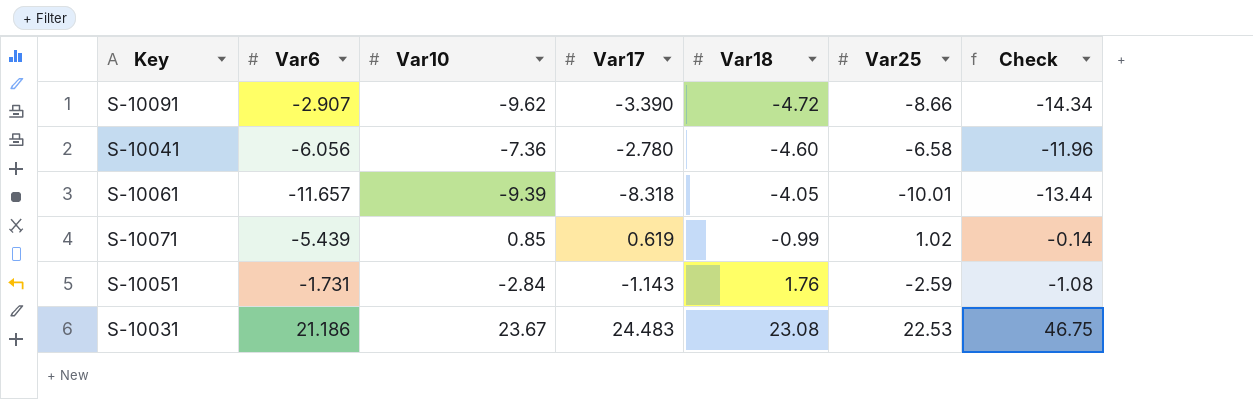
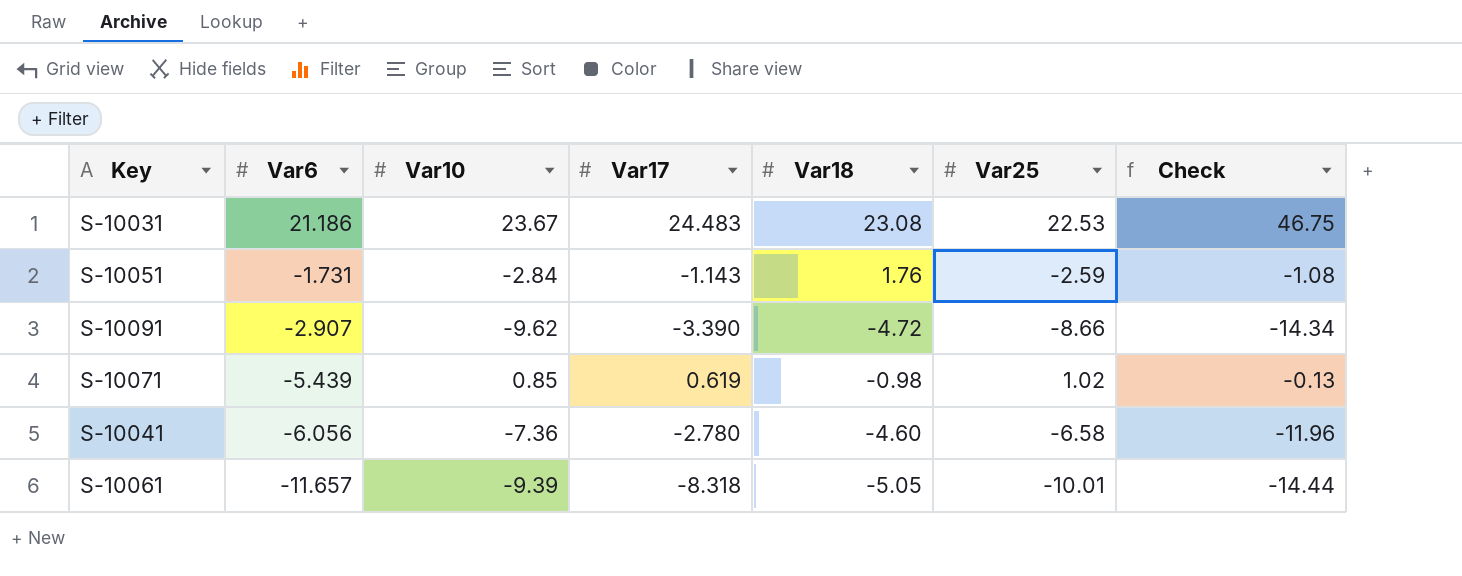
row order: Var18 ascending -> Var6 descending
S-10071 | Var18: -0.99 -> -0.98
S-10071 | Check: -0.14 -> -0.13
S-10061 | Var18: -4.05 -> -5.05
S-10061 | Check: -13.44 -> -14.44

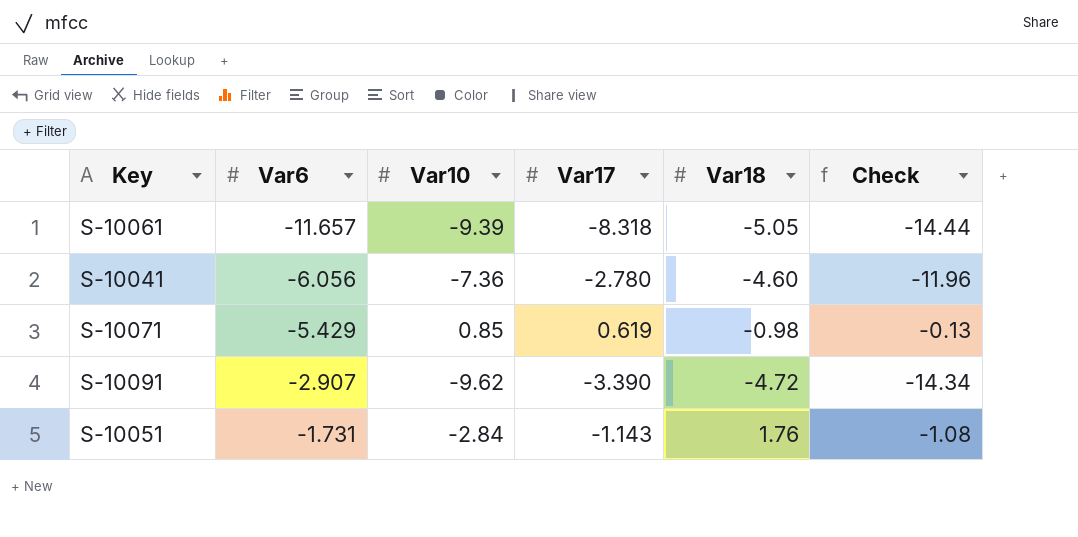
row order: Var6 descending -> Var6 ascending
column Var25 | position: 6 -> none
row S-10031: 21.186 | 23.67 | 24.483 | 23.08 | 22.53 | 46.75 -> none
S-10071 | Var6: -5.439 -> -5.429

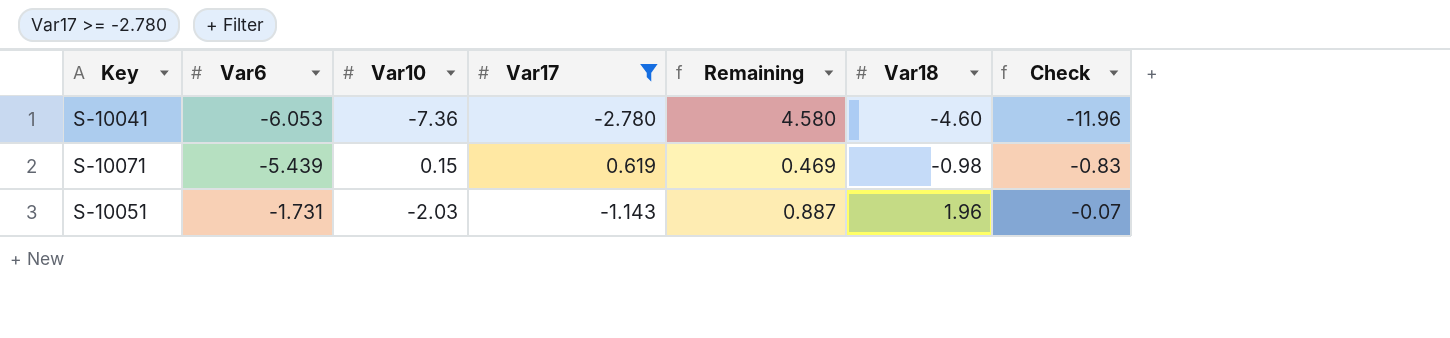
filter: none -> Var17 >= -2.780
column Remaining | formula: none -> [Var17] - [Var10]
S-10041 | Var6: -6.056 -> -6.053
S-10071 | Var6: -5.429 -> -5.439
S-10071 | Var10: 0.85 -> 0.15
S-10071 | Check: -0.13 -> -0.83
S-10051 | Var10: -2.84 -> -2.03
S-10051 | Var18: 1.76 -> 1.96
S-10051 | Check: -1.08 -> -0.07

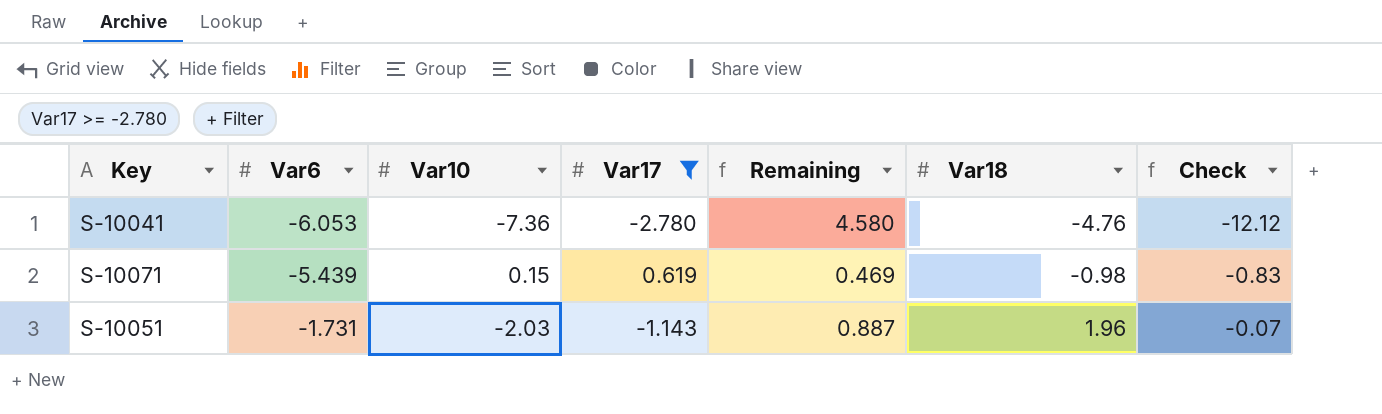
S-10041 | Var18: -4.60 -> -4.76
S-10041 | Check: -11.96 -> -12.12

